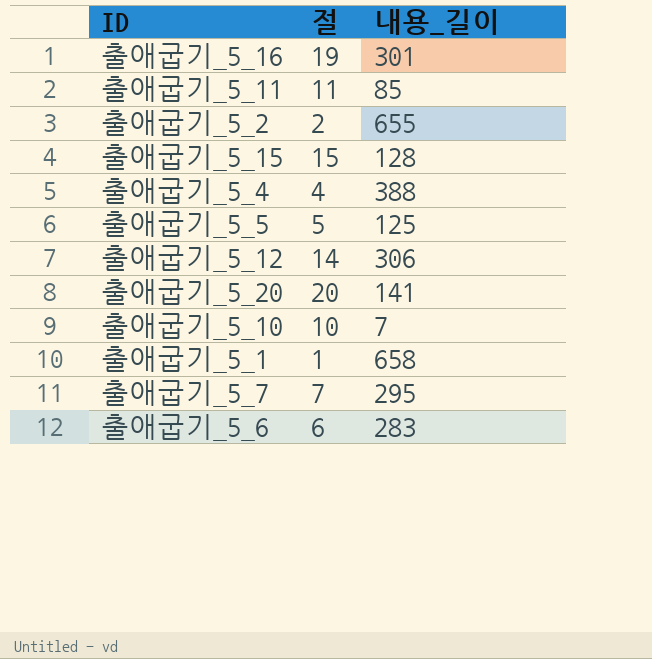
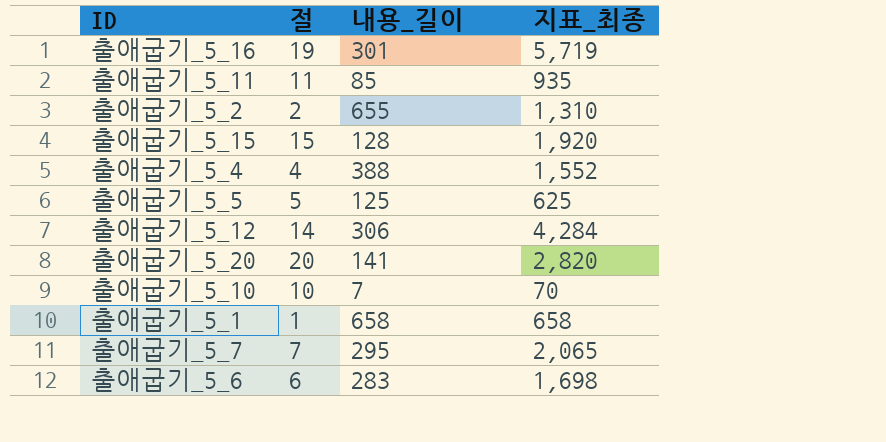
column 지표_최종 | formula: none -> [절] * [내용_길이]

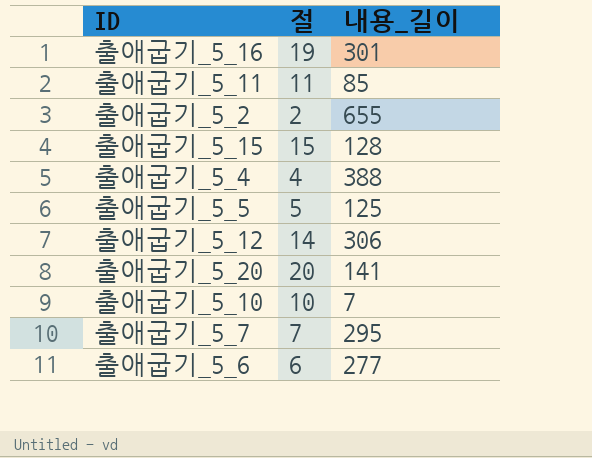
column 지표_최종 | formula: [절] * [내용_길이] -> none
row 출애굽기_5_1: 1 | 658 | 658 -> none
출애굽기_5_6 | 내용_길이: 283 -> 277

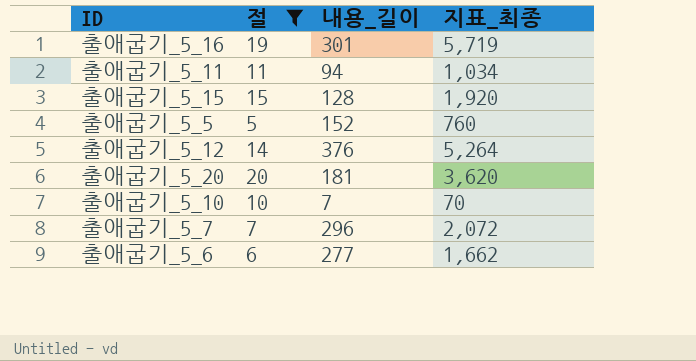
filter: none -> 절 >= 5
column 지표_최종 | formula: none -> [절] * [내용_길이]
출애굽기_5_11 | 내용_길이: 85 -> 94
출애굽기_5_5 | 내용_길이: 125 -> 152
출애굽기_5_12 | 내용_길이: 306 -> 376
출애굽기_5_20 | 내용_길이: 141 -> 181
출애굽기_5_7 | 내용_길이: 295 -> 296

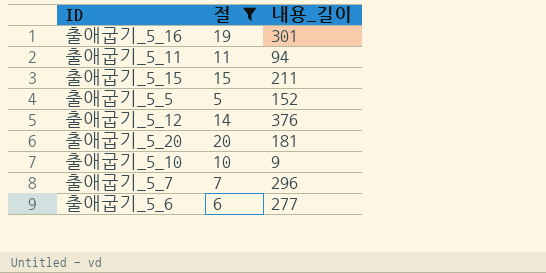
column 지표_최종 | formula: [절] * [내용_길이] -> none
출애굽기_5_15 | 내용_길이: 128 -> 211
출애굽기_5_10 | 내용_길이: 7 -> 9

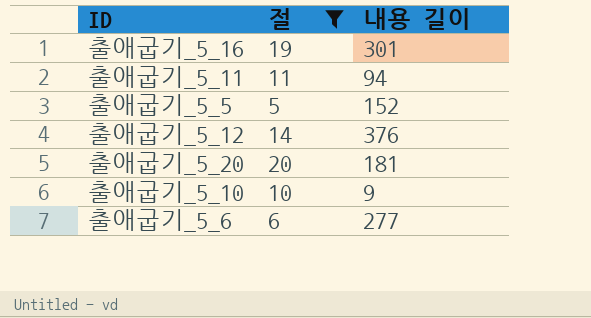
column name: 내용_길이 -> 내용 길이
row 출애굽기_5_15: 15 | 211 -> none
row 출애굽기_5_7: 7 | 296 -> none

